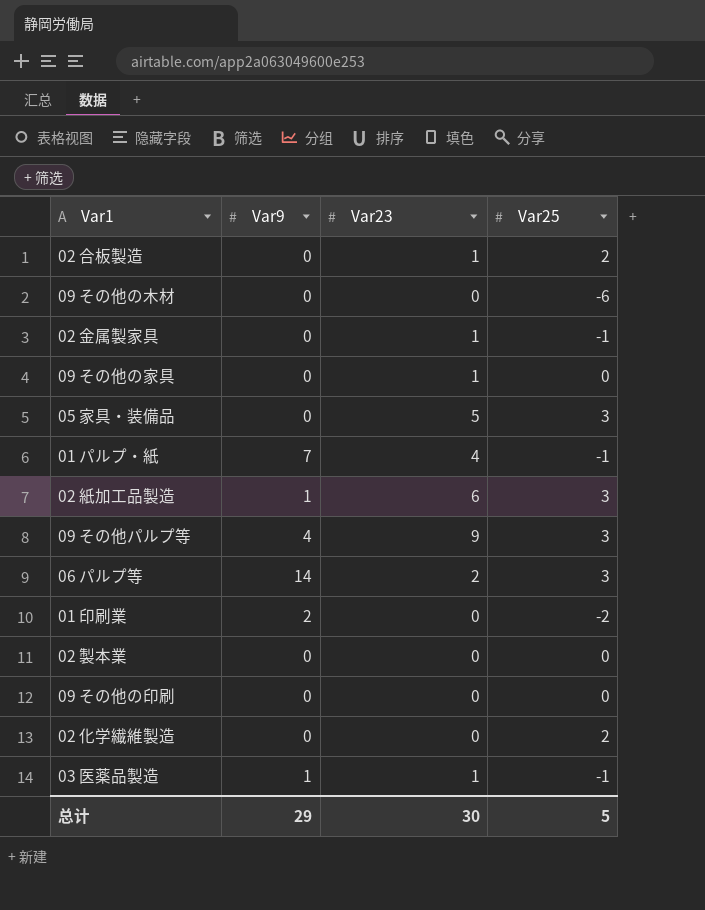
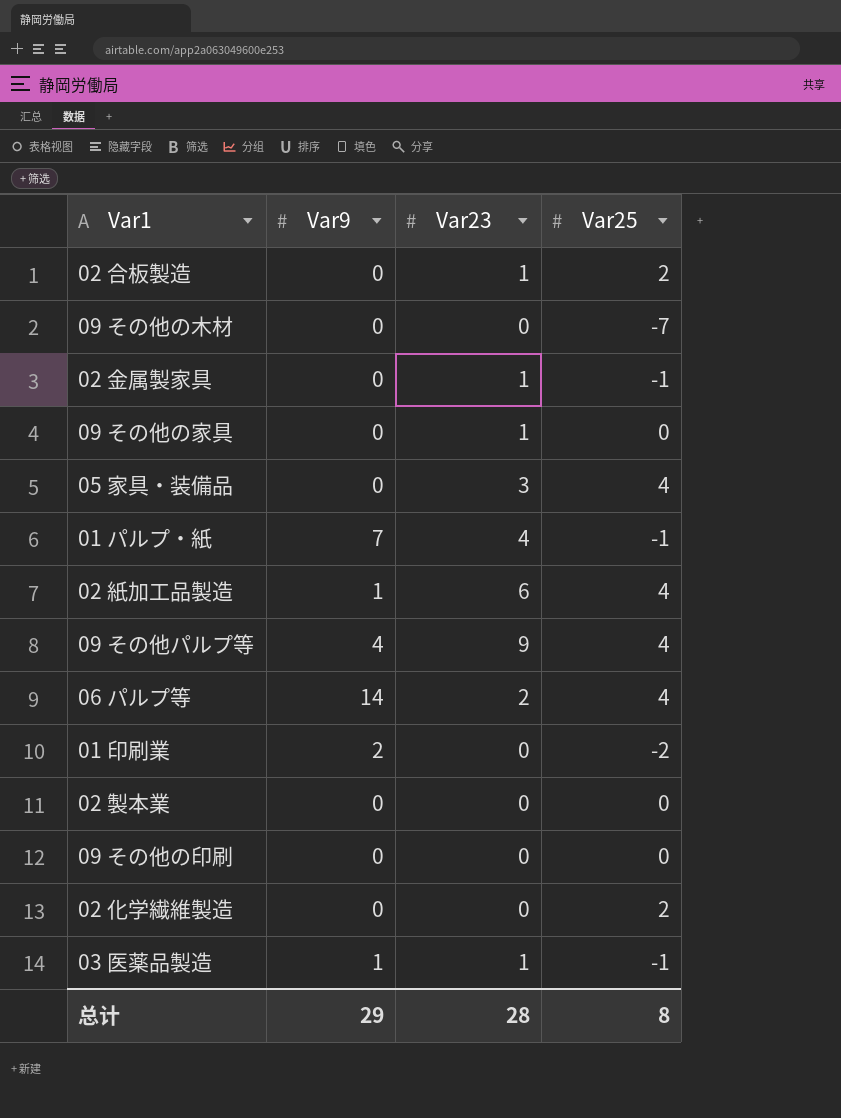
09 その他の木材 | Var25: -6 -> -7
05 家具・装備品 | Var23: 5 -> 3
05 家具・装備品 | Var25: 3 -> 4
02 紙加工品製造 | Var25: 3 -> 4
09 その他パルプ等 | Var25: 3 -> 4
06 パルプ等 | Var25: 3 -> 4
总计 | Var23: 30 -> 28
总计 | Var25: 5 -> 8

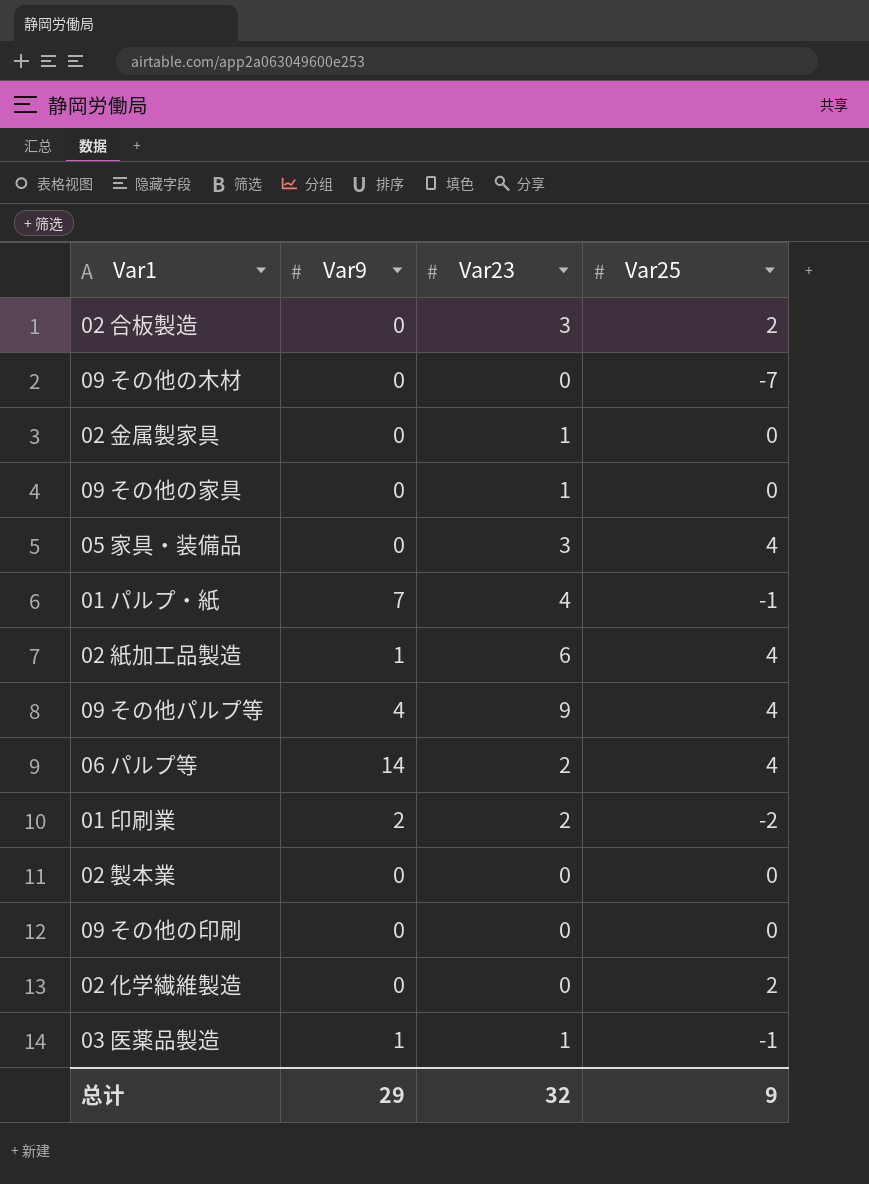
02 合板製造 | Var23: 1 -> 3
02 金属製家具 | Var25: -1 -> 0
01 印刷業 | Var23: 0 -> 2
总计 | Var23: 28 -> 32
总计 | Var25: 8 -> 9

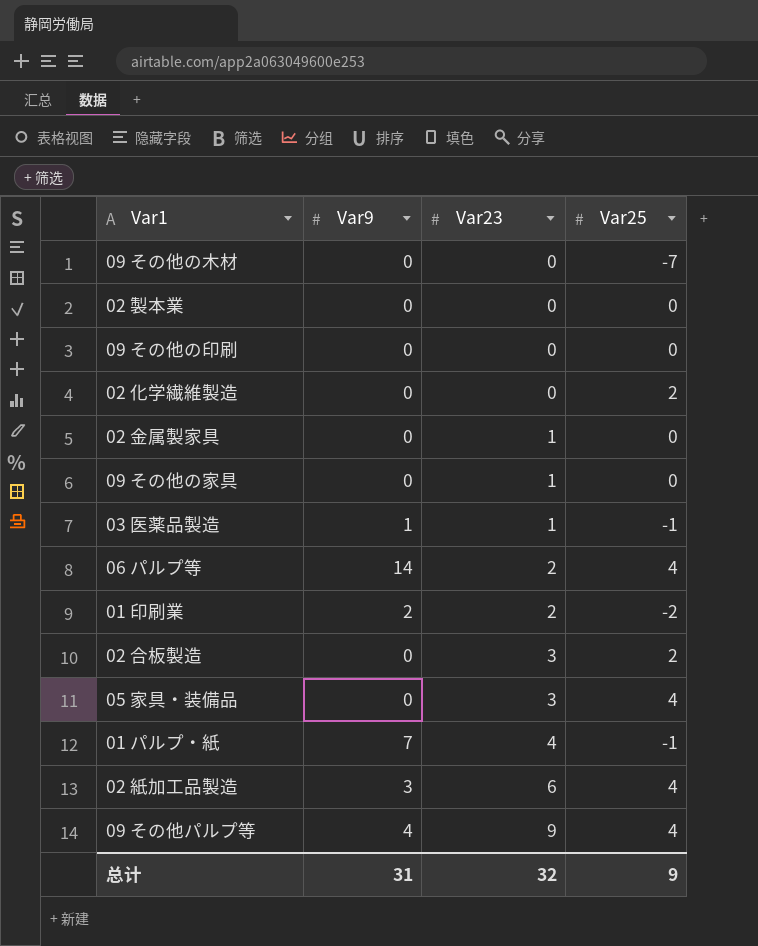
row order: none -> Var23 ascending
02 紙加工品製造 | Var9: 1 -> 3
总计 | Var9: 29 -> 31

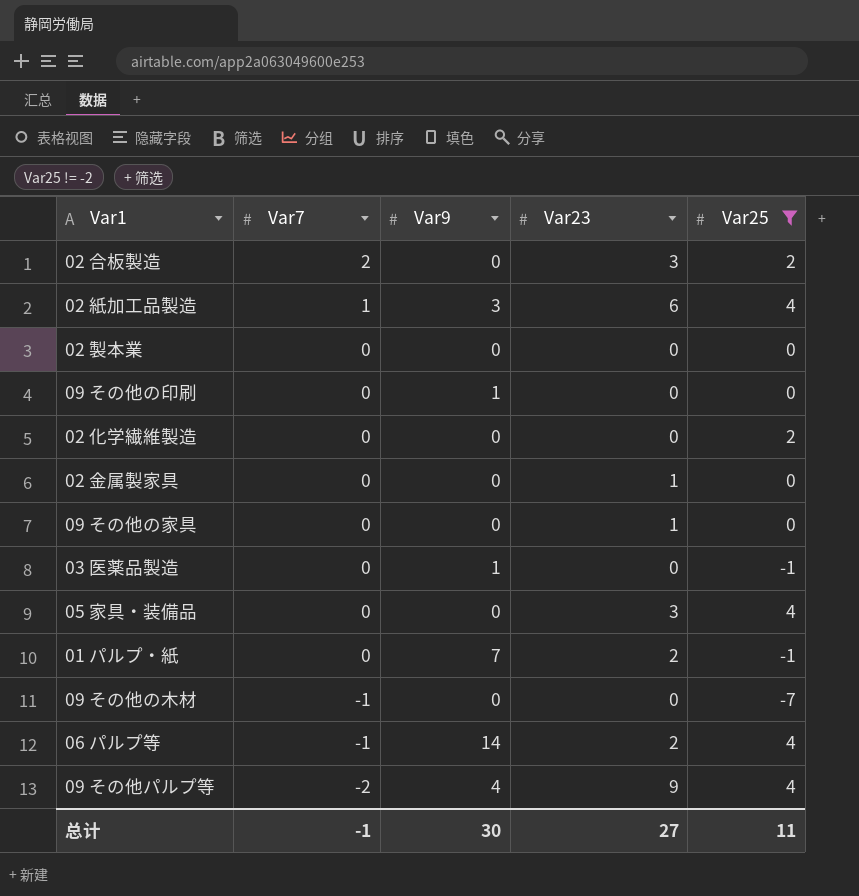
filter: none -> Var25 != -2
row order: Var23 ascending -> Var7 descending
column Var7 | position: none -> 2
09 その他の印刷 | Var9: 0 -> 1
03 医薬品製造 | Var23: 1 -> 0
01 パルプ・紙 | Var23: 4 -> 2
总计 | Var9: 31 -> 30
总计 | Var23: 32 -> 27
总计 | Var25: 9 -> 11

